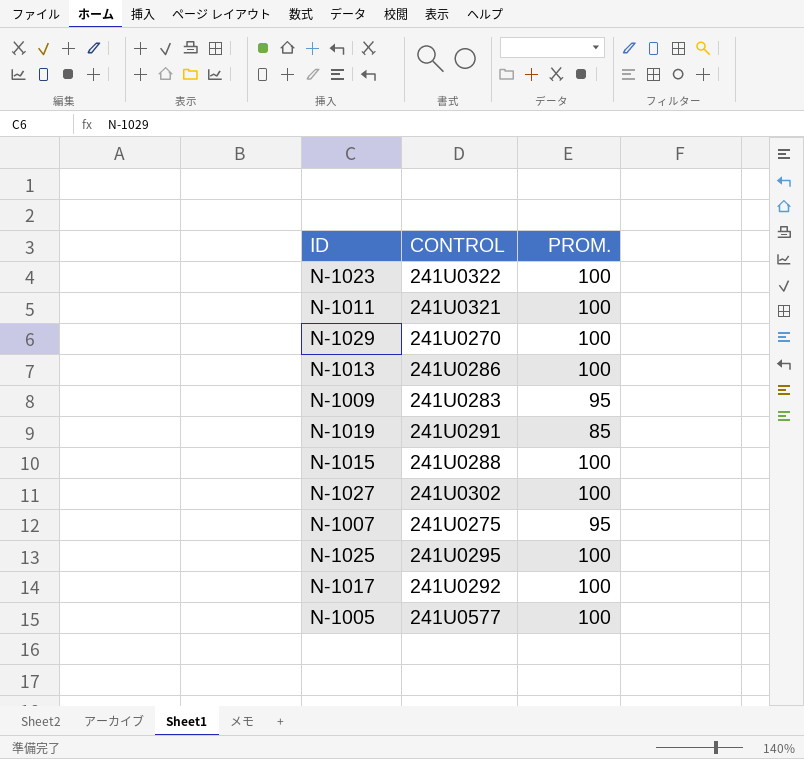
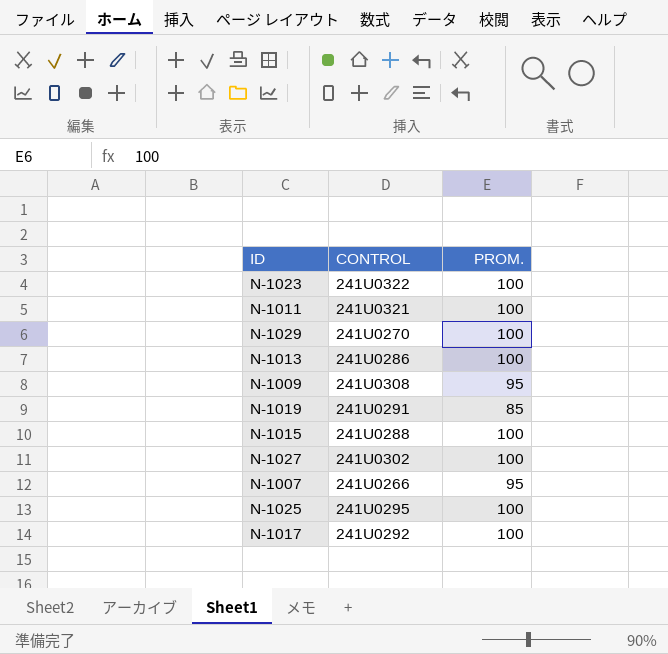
row N-1005: 241U0577 | 100 -> none
N-1009 | CONTROL: 241U0283 -> 241U0308
N-1007 | CONTROL: 241U0275 -> 241U0266

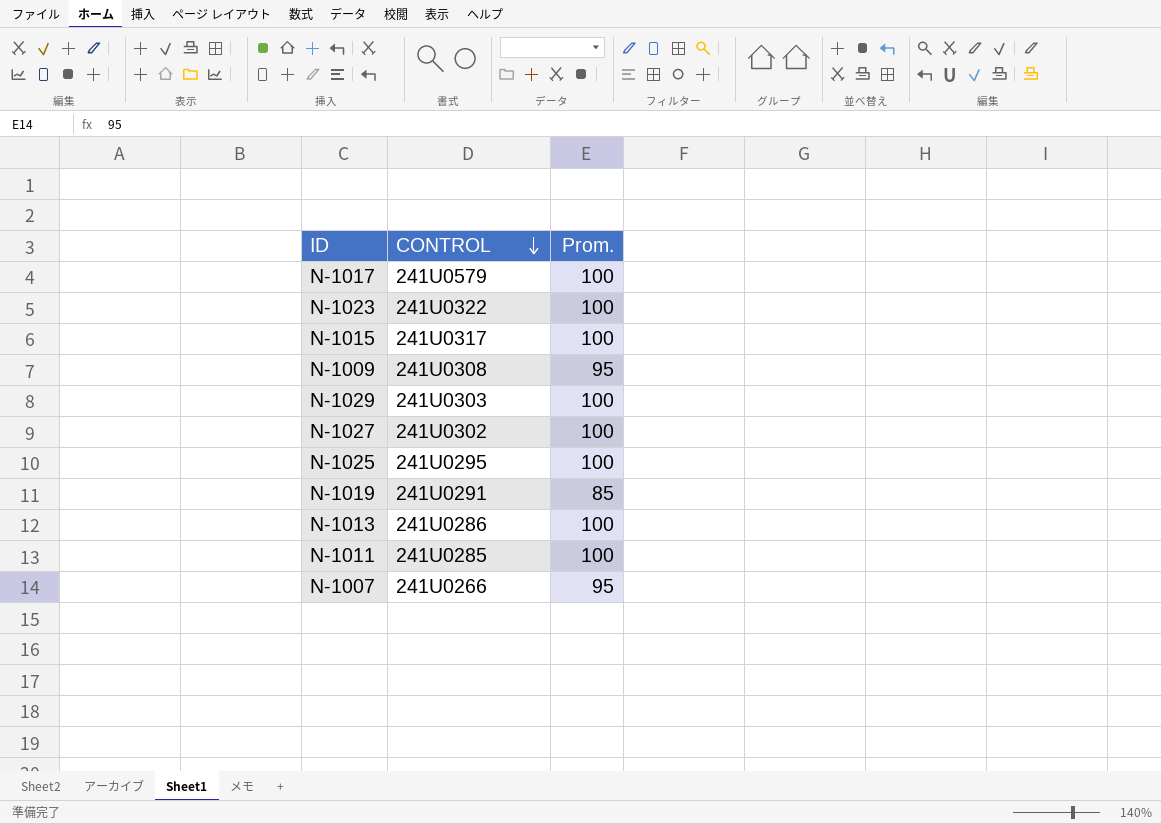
row order: none -> CONTROL descending
column name: PROM. -> Prom.
N-1017 | CONTROL: 241U0292 -> 241U0579
N-1015 | CONTROL: 241U0288 -> 241U0317
N-1029 | CONTROL: 241U0270 -> 241U0303
N-1011 | CONTROL: 241U0321 -> 241U0285

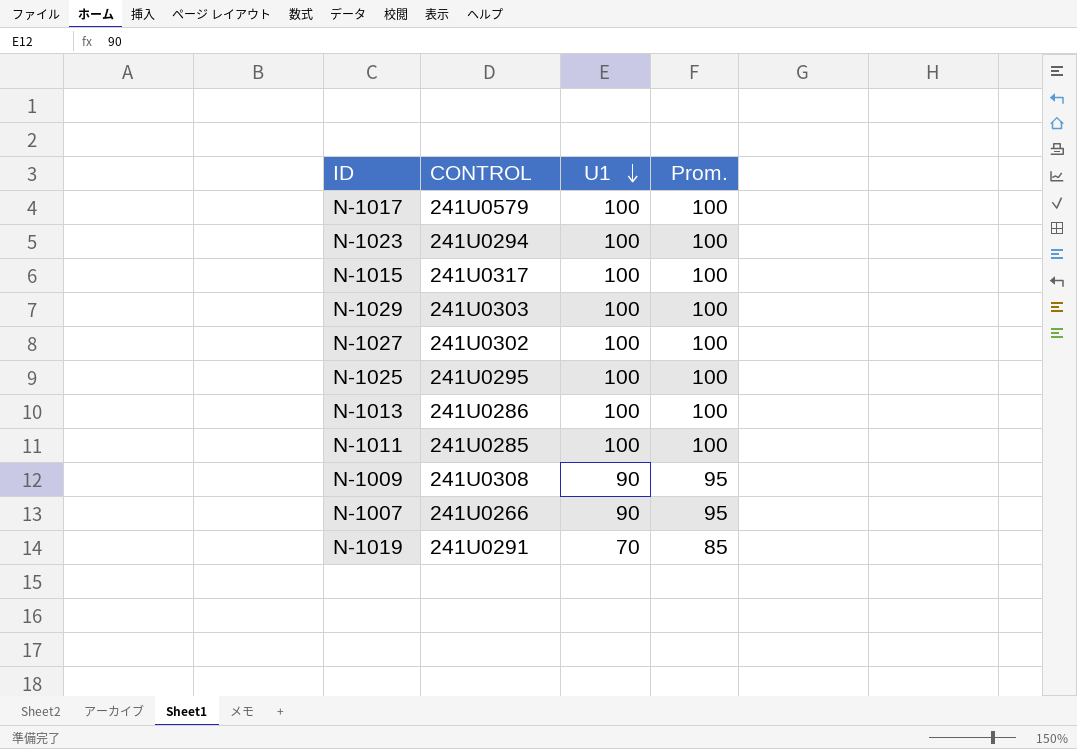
row order: CONTROL descending -> U1 descending
column U1 | position: none -> 3
N-1023 | CONTROL: 241U0322 -> 241U0294

